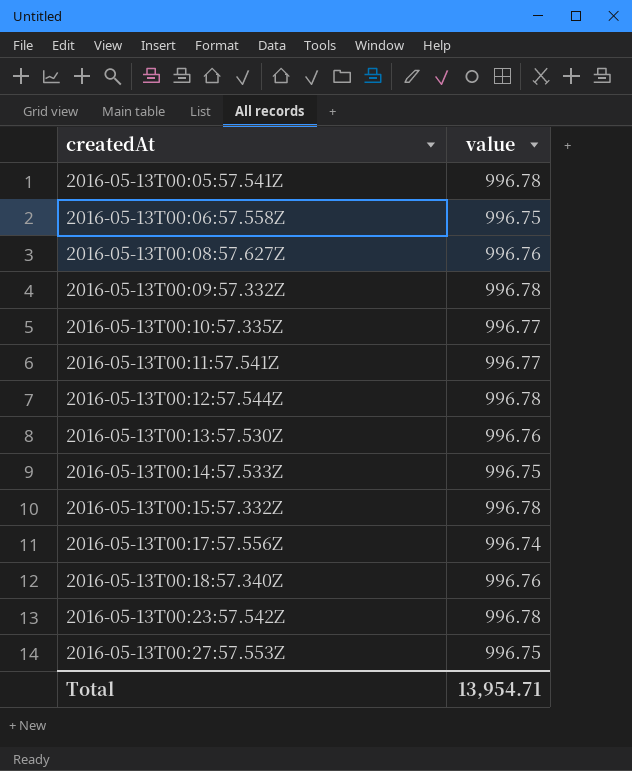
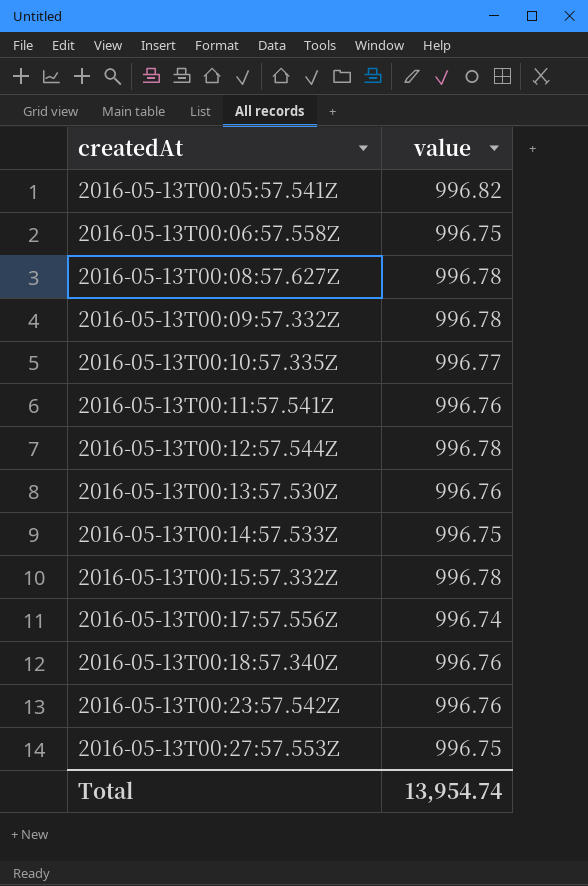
2016-05-13T00:05:57.541Z | value: 996.78 -> 996.82
2016-05-13T00:08:57.627Z | value: 996.76 -> 996.78
2016-05-13T00:11:57.541Z | value: 996.77 -> 996.76
2016-05-13T00:23:57.542Z | value: 996.78 -> 996.76
Total | value: 13,954.71 -> 13,954.74

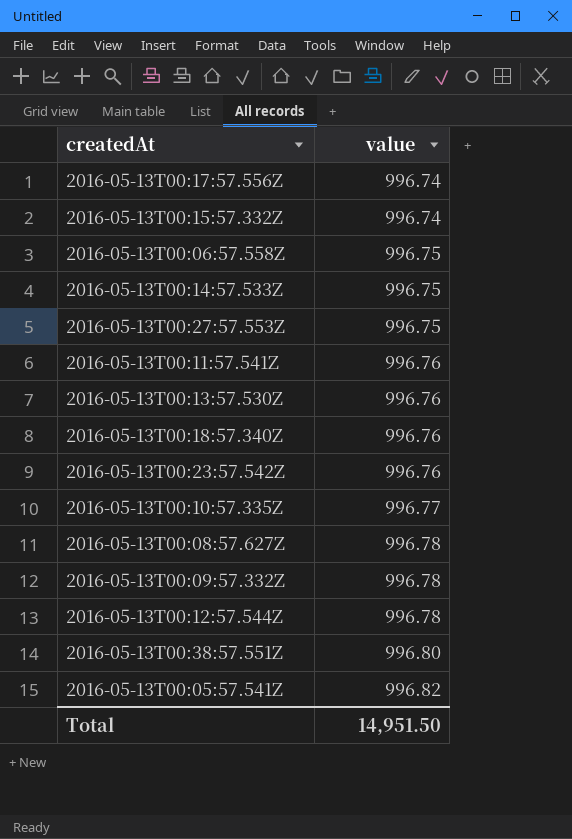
row order: createdAt ascending -> value ascending
2016-05-13T00:15:57.332Z | value: 996.78 -> 996.74
row 2016-05-13T00:38:57.551Z: none -> 996.80
Total | value: 13,954.74 -> 14,951.50

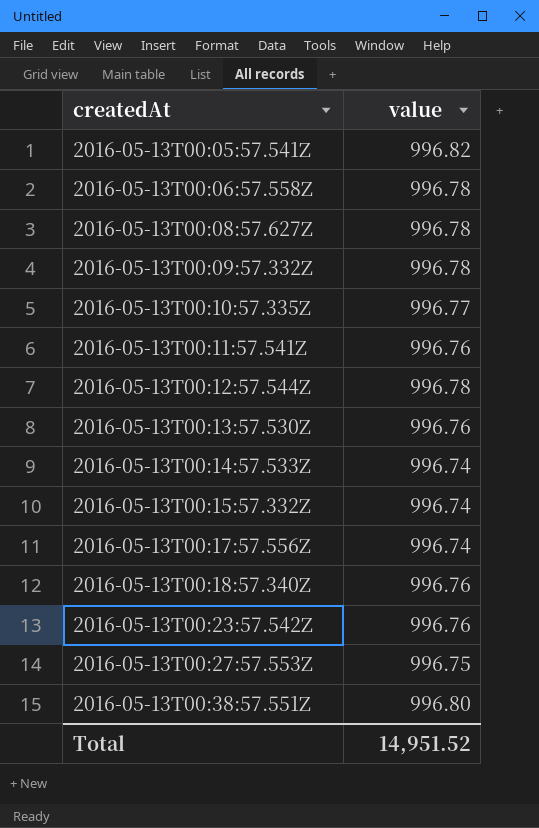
row order: value ascending -> createdAt ascending
2016-05-13T00:06:57.558Z | value: 996.75 -> 996.78
2016-05-13T00:14:57.533Z | value: 996.75 -> 996.74
Total | value: 14,951.50 -> 14,951.52

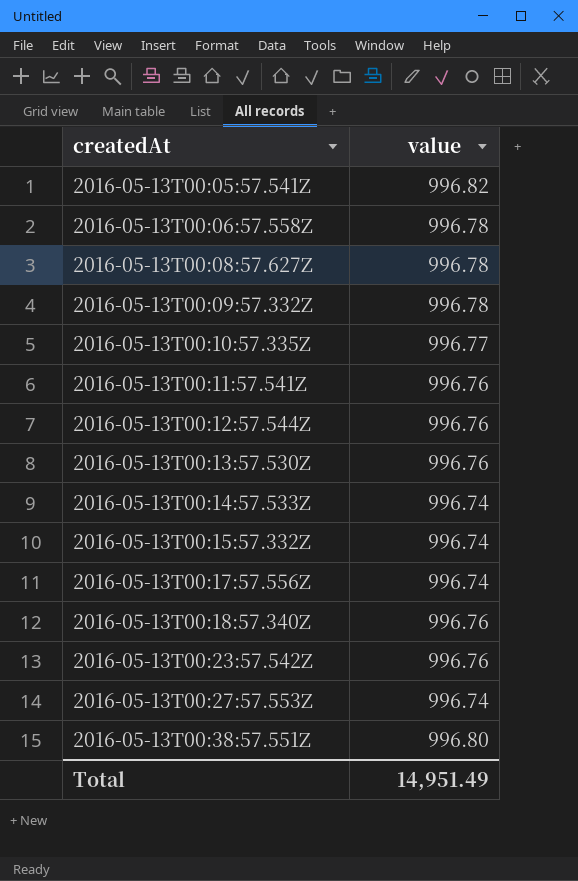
2016-05-13T00:12:57.544Z | value: 996.78 -> 996.76
2016-05-13T00:27:57.553Z | value: 996.75 -> 996.74
Total | value: 14,951.52 -> 14,951.49

